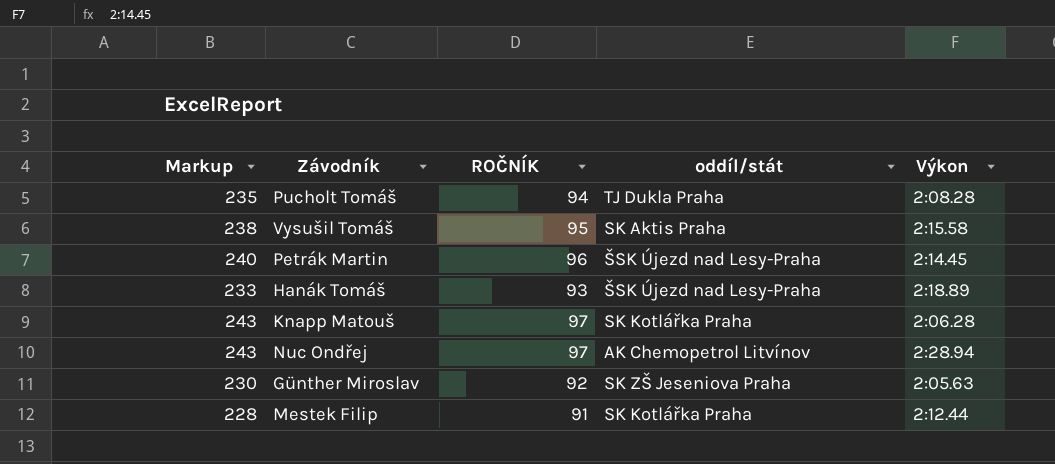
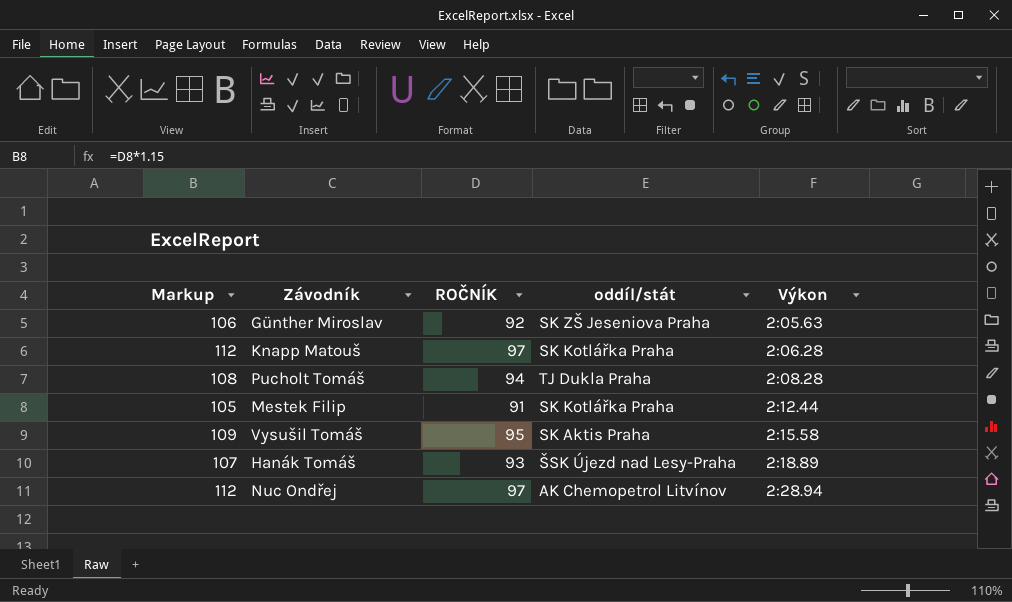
row order: none -> Výkon ascending
column Markup | formula: [ROČNÍK] * 2.5 -> [ROČNÍK] * 1.15
row Petrák Martin: 240 | 96 | ŠSK Újezd nad Lesy-Praha | 2:14.45 -> none

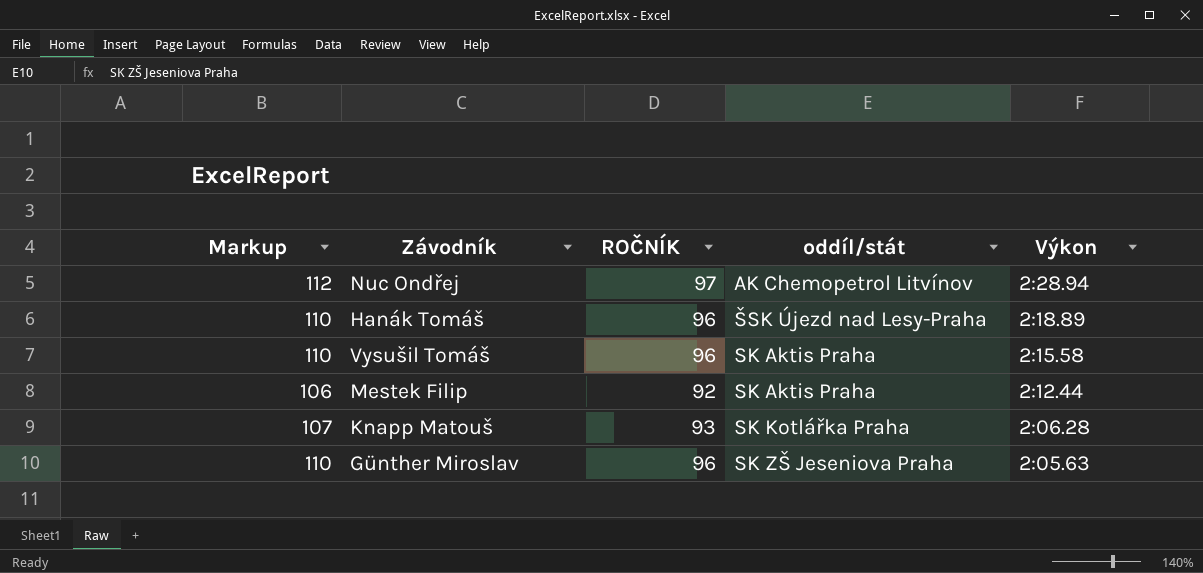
row order: Výkon ascending -> Výkon descending
row Pucholt Tomáš: 108 | 94 | TJ Dukla Praha | 2:08.28 -> none
Hanák Tomáš | Markup: 107 -> 110
Hanák Tomáš | ROČNÍK: 93 -> 96
Vysušil Tomáš | Markup: 109 -> 110
Vysušil Tomáš | ROČNÍK: 95 -> 96
Mestek Filip | Markup: 105 -> 106
Mestek Filip | ROČNÍK: 91 -> 92
Mestek Filip | oddíl/stát: SK Kotlářka Praha -> SK Aktis Praha
Knapp Matouš | Markup: 112 -> 107
Knapp Matouš | ROČNÍK: 97 -> 93
Günther Miroslav | Markup: 106 -> 110
Günther Miroslav | ROČNÍK: 92 -> 96

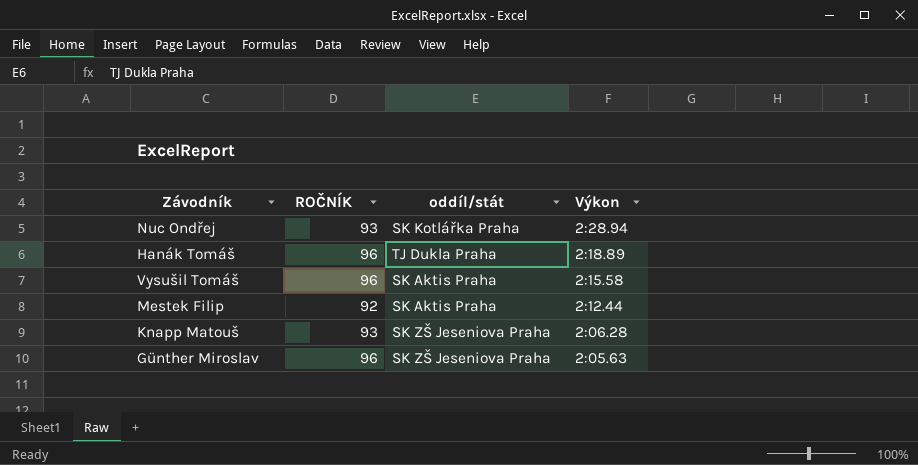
column Markup | formula: [ROČNÍK] * 1.15 -> none
Nuc Ondřej | ROČNÍK: 97 -> 93
Nuc Ondřej | oddíl/stát: AK Chemopetrol Litvínov -> SK Kotlářka Praha
Hanák Tomáš | oddíl/stát: ŠSK Újezd nad Lesy-Praha -> TJ Dukla Praha
Knapp Matouš | oddíl/stát: SK Kotlářka Praha -> SK ZŠ Jeseniova Praha

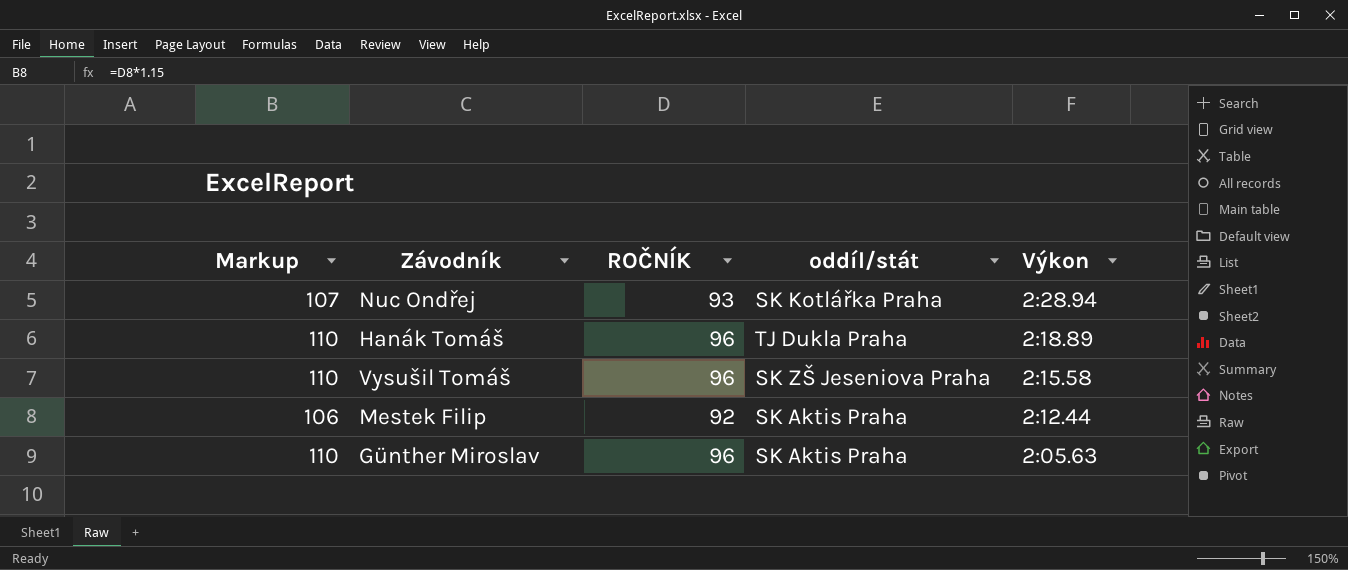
column Markup | formula: none -> [ROČNÍK] * 1.15
row Knapp Matouš: 93 | SK ZŠ Jeseniova Praha | 2:06.28 -> none
Vysušil Tomáš | oddíl/stát: SK Aktis Praha -> SK ZŠ Jeseniova Praha
Günther Miroslav | oddíl/stát: SK ZŠ Jeseniova Praha -> SK Aktis Praha

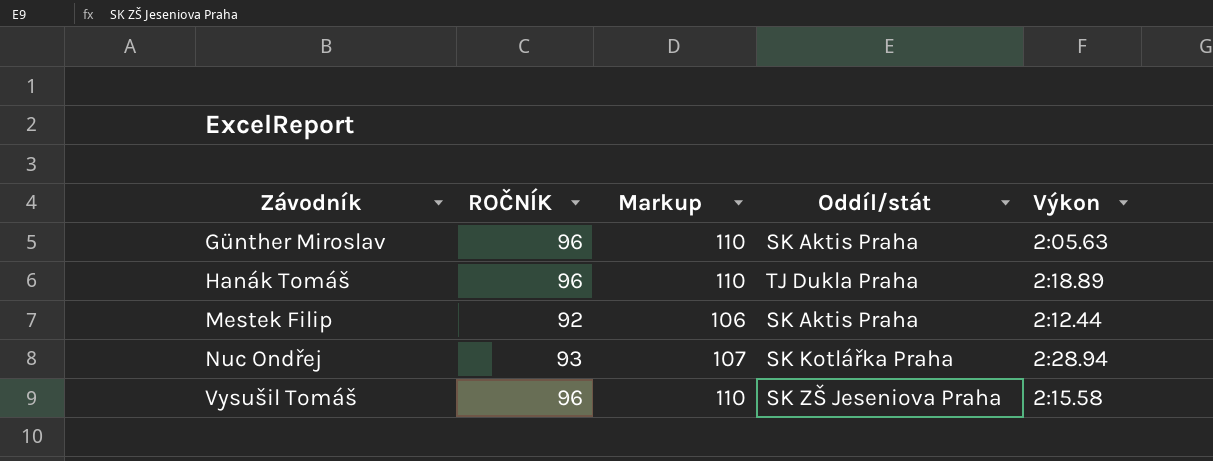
row order: Výkon descending -> Závodník ascending
column Markup | position: 1 -> 3
column name: oddíl/stát -> Oddíl/stát

